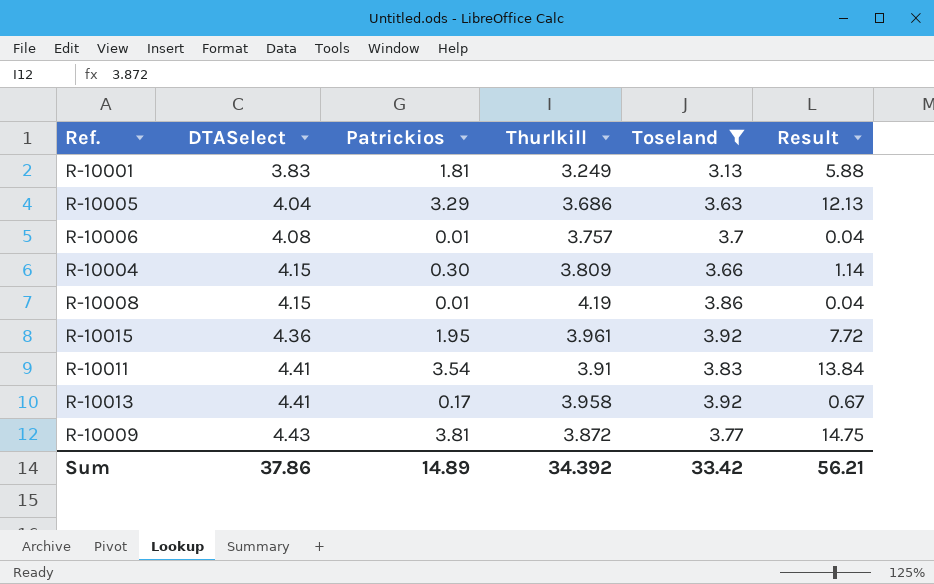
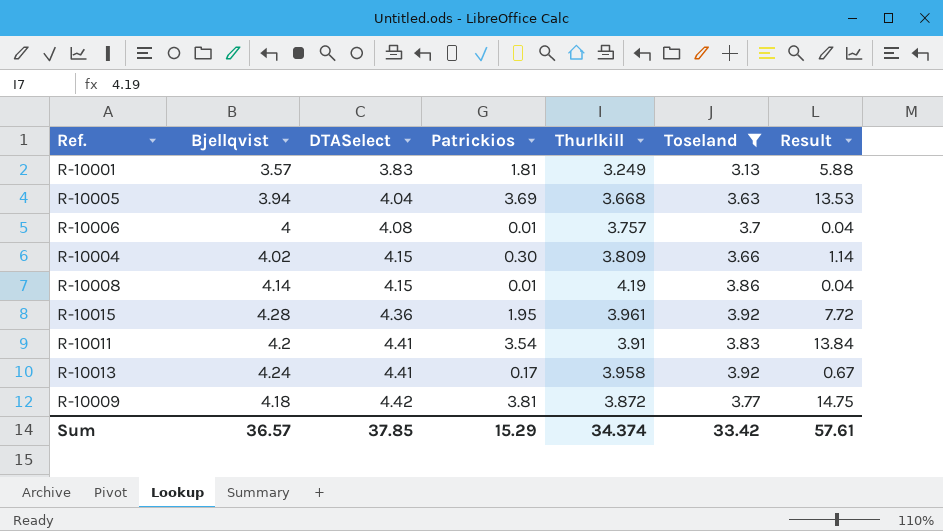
column Bjellqvist | position: none -> 2
R-10005 | Patrickios: 3.29 -> 3.69
R-10005 | Thurlkill: 3.686 -> 3.668
R-10005 | Result: 12.13 -> 13.53
R-10009 | DTASelect: 4.43 -> 4.42
Sum | DTASelect: 37.86 -> 37.85
Sum | Patrickios: 14.89 -> 15.29
Sum | Thurlkill: 34.392 -> 34.374
Sum | Result: 56.21 -> 57.61

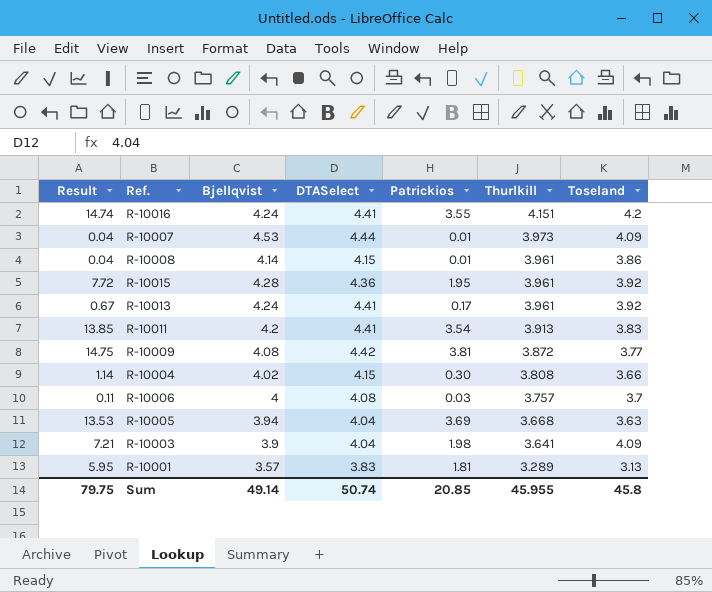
filter: Toseland <= 3.92 -> none
row order: DTASelect ascending -> Thurlkill descending
column Result | position: 7 -> 1
R-10008 | Thurlkill: 4.19 -> 3.961
R-10013 | Thurlkill: 3.958 -> 3.961
R-10011 | Result: 13.84 -> 13.85
R-10011 | Thurlkill: 3.91 -> 3.913
R-10009 | Bjellqvist: 4.18 -> 4.08
R-10004 | Thurlkill: 3.809 -> 3.808
R-10006 | Result: 0.04 -> 0.11
R-10006 | Patrickios: 0.01 -> 0.03
R-10001 | Result: 5.88 -> 5.95
R-10001 | Thurlkill: 3.249 -> 3.289
Sum | Result: 57.61 -> 79.75
Sum | Bjellqvist: 36.57 -> 49.14
Sum | DTASelect: 37.85 -> 50.74
Sum | Patrickios: 15.29 -> 20.85
Sum | Thurlkill: 34.374 -> 45.955
Sum | Toseland: 33.42 -> 45.8

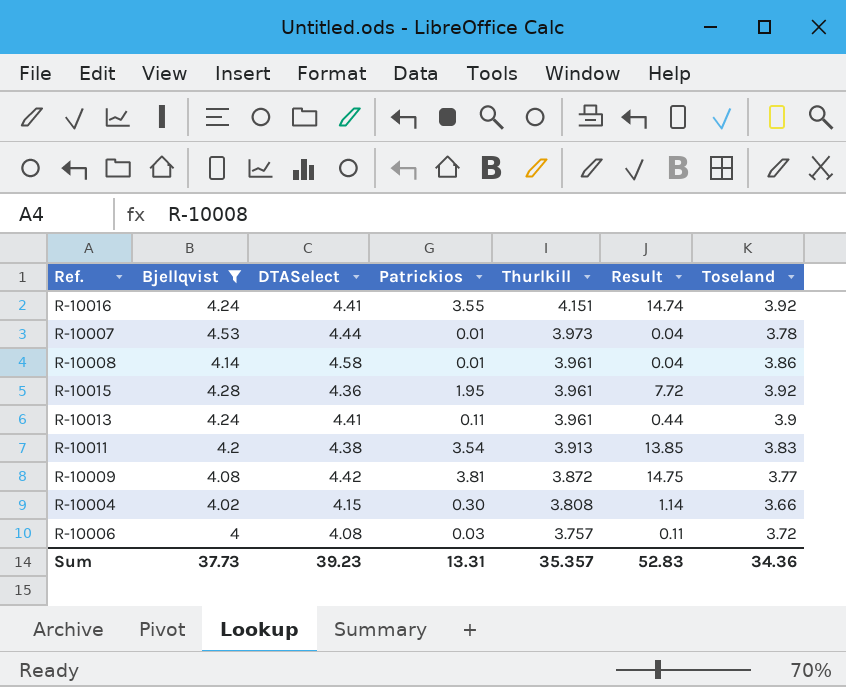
filter: none -> Bjellqvist >= 4
column Result | position: 1 -> 6
R-10016 | Toseland: 4.2 -> 3.92
R-10007 | Toseland: 4.09 -> 3.78
R-10008 | DTASelect: 4.15 -> 4.58
R-10013 | Patrickios: 0.17 -> 0.11
R-10013 | Result: 0.67 -> 0.44
R-10013 | Toseland: 3.92 -> 3.9
R-10011 | DTASelect: 4.41 -> 4.38
R-10006 | Toseland: 3.7 -> 3.72
Sum | Bjellqvist: 49.14 -> 37.73
Sum | DTASelect: 50.74 -> 39.23
Sum | Patrickios: 20.85 -> 13.31
Sum | Thurlkill: 45.955 -> 35.357
Sum | Result: 79.75 -> 52.83
Sum | Toseland: 45.8 -> 34.36

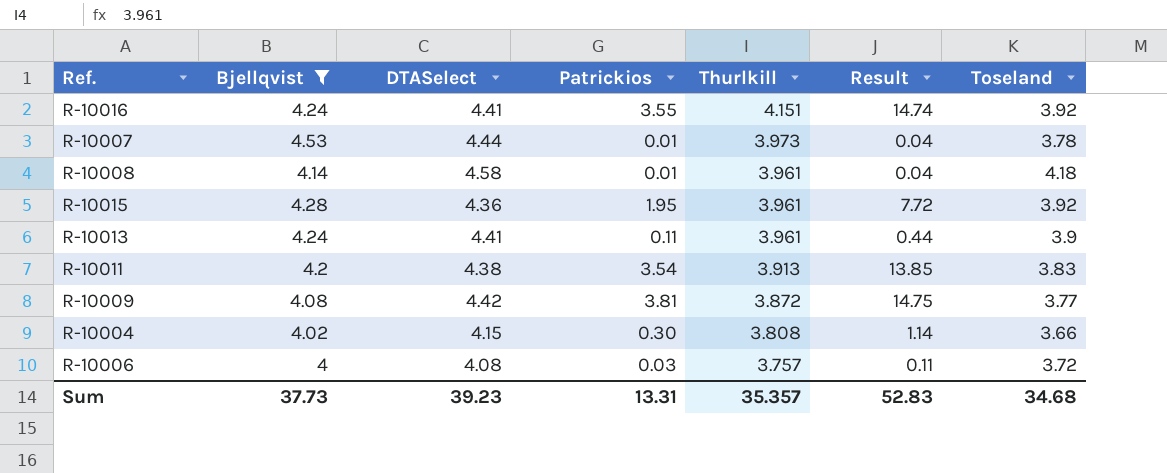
R-10008 | Toseland: 3.86 -> 4.18
Sum | Toseland: 34.36 -> 34.68

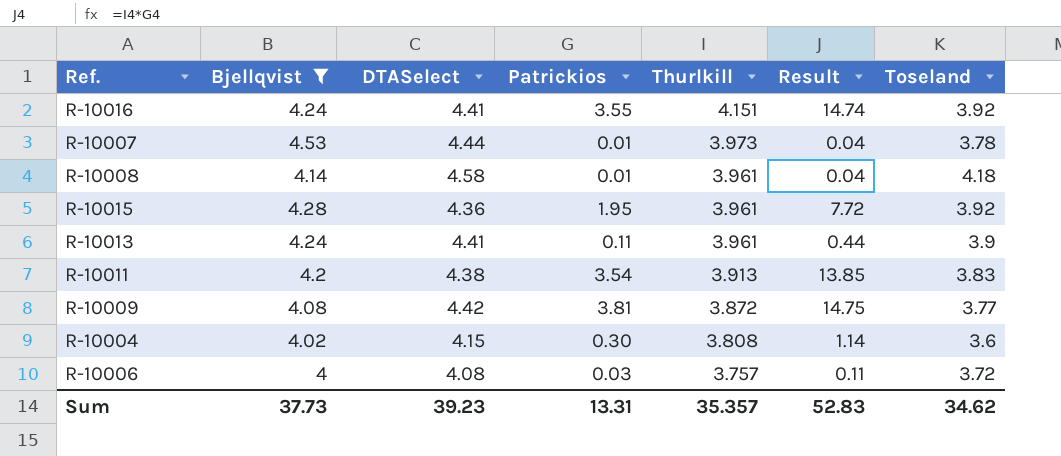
R-10004 | Toseland: 3.66 -> 3.6
Sum | Toseland: 34.68 -> 34.62

